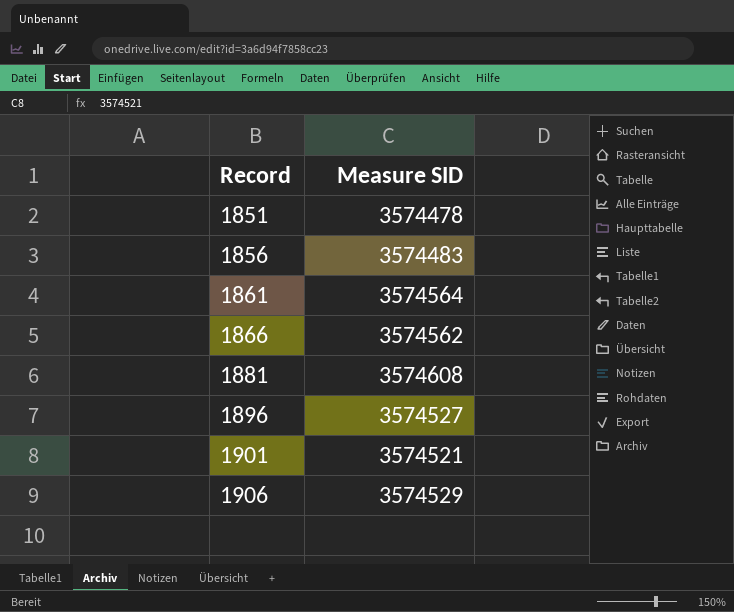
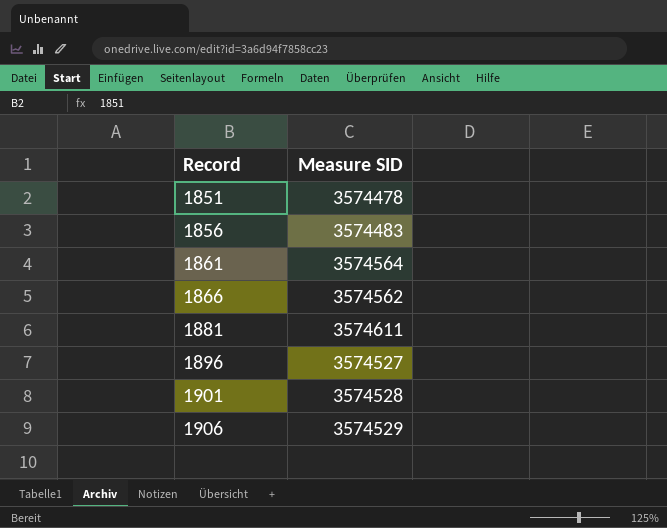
1881 | Measure SID: 3574608 -> 3574611
1901 | Measure SID: 3574521 -> 3574528

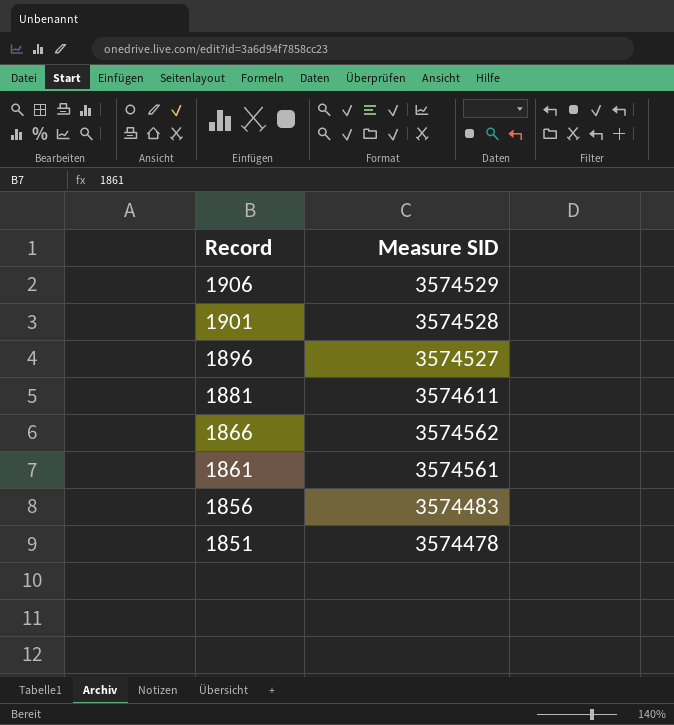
row order: Record ascending -> Record descending
1861 | Measure SID: 3574564 -> 3574561

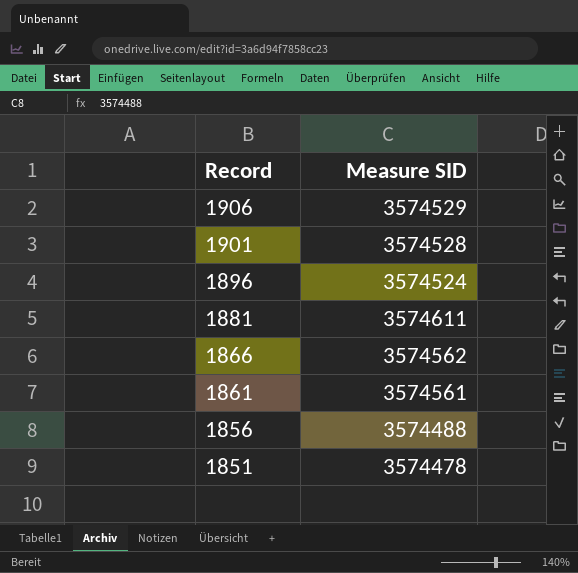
1896 | Measure SID: 3574527 -> 3574524
1856 | Measure SID: 3574483 -> 3574488

